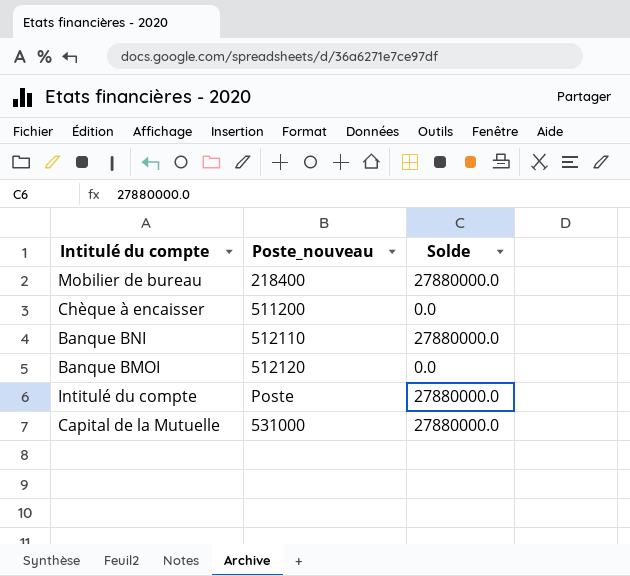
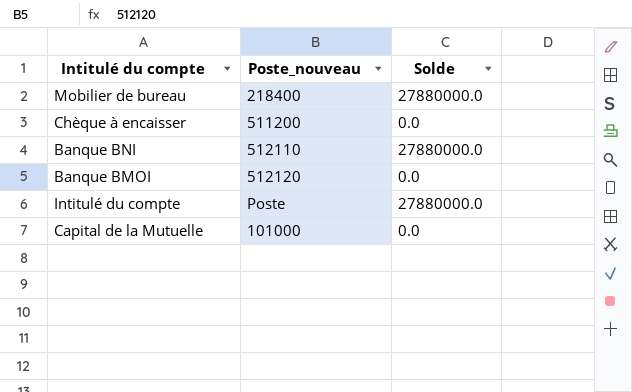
Capital de la Mutuelle | Poste_nouveau: 531000 -> 101000
Capital de la Mutuelle | Solde: 27880000.0 -> 0.0

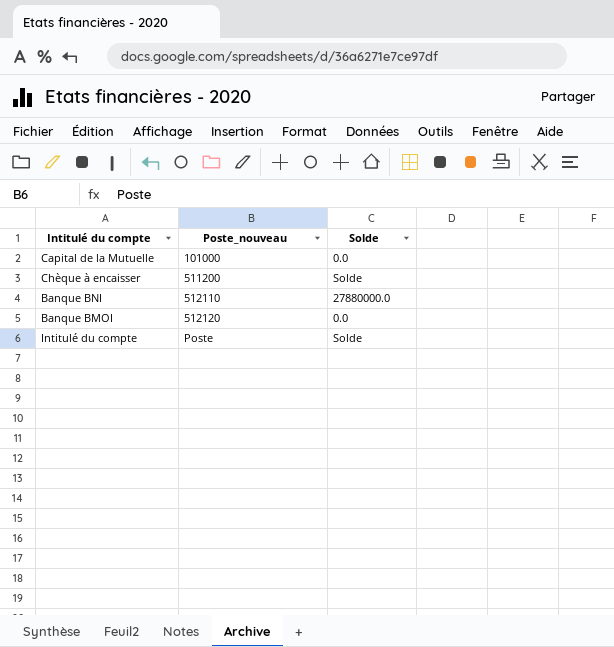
row order: none -> Poste_nouveau ascending
row Mobilier de bureau: 218400 | 27880000.0 -> none
Chèque à encaisser | Solde: 0.0 -> Solde
Intitulé du compte | Solde: 27880000.0 -> Solde

